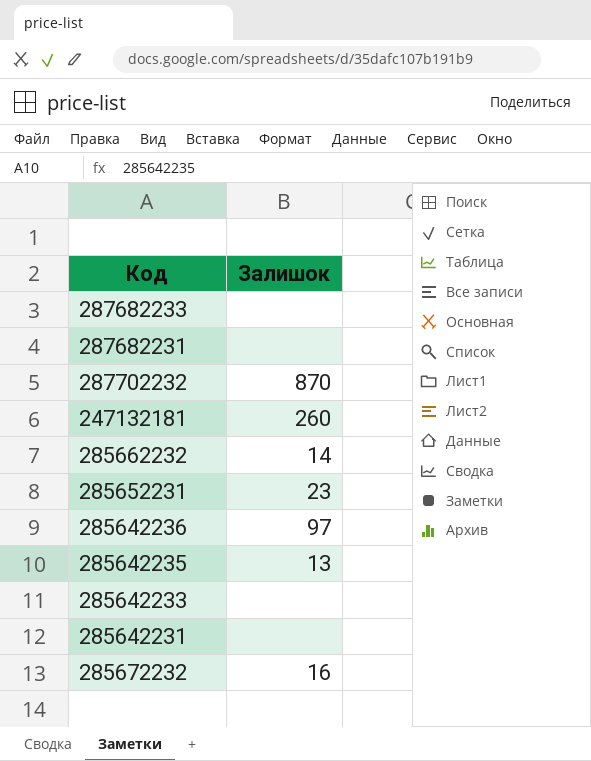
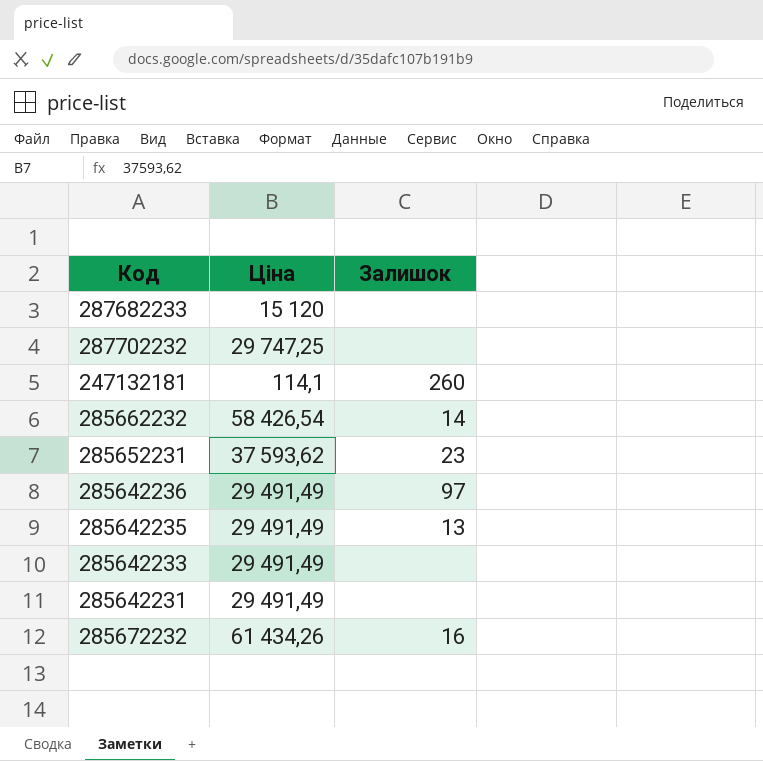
column Ціна | position: none -> 2
row 287682231: none -> none
287702232 | Залишок: 870 -> none

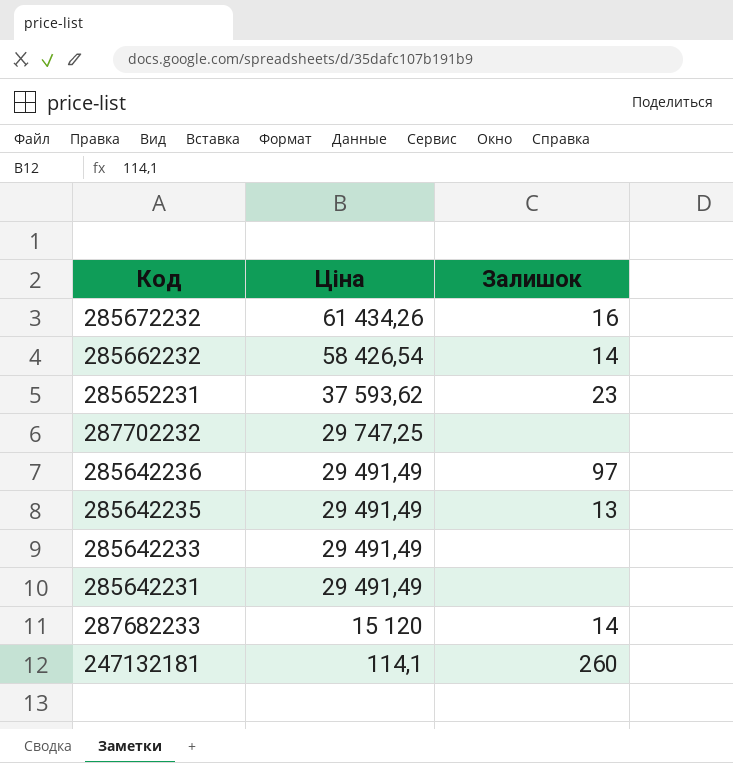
row order: none -> Ціна descending
287682233 | Залишок: none -> 14

